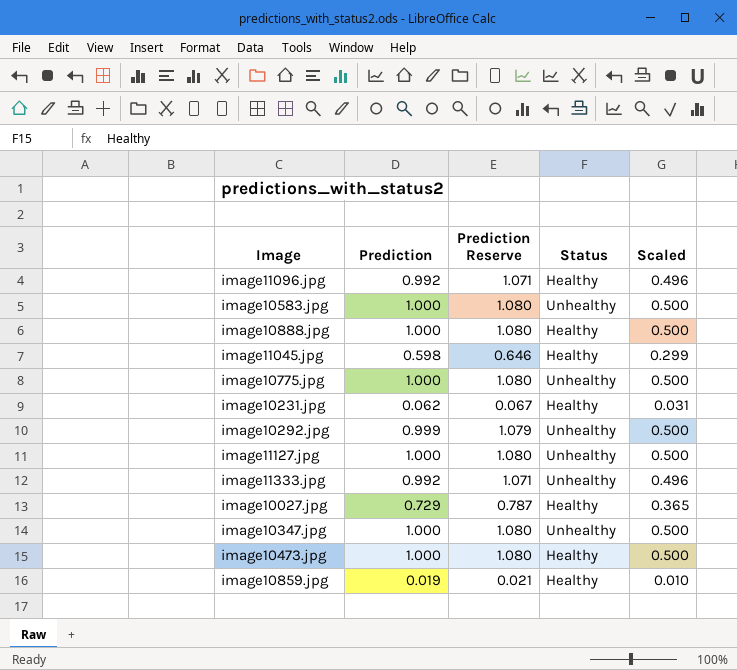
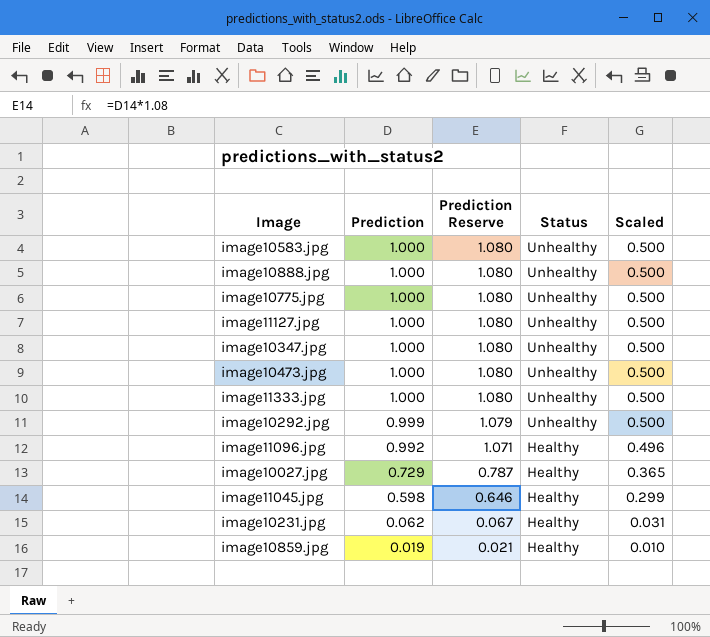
row order: none -> Prediction descending
image10888.jpg | Status: Healthy -> Unhealthy
image10473.jpg | Status: Healthy -> Unhealthy
image11333.jpg | Prediction: 0.992 -> 1.000
image11333.jpg | Prediction Reserve: 1.071 -> 1.080
image11333.jpg | Scaled: 0.496 -> 0.500

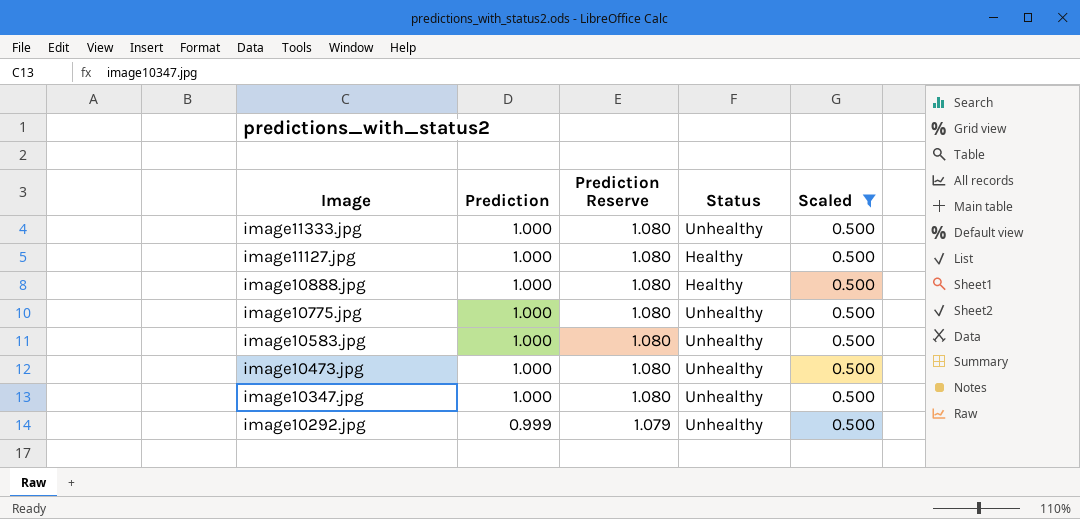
filter: none -> Scaled = 0.500
row order: Prediction descending -> Image descending
image11127.jpg | Status: Unhealthy -> Healthy
image10888.jpg | Status: Unhealthy -> Healthy

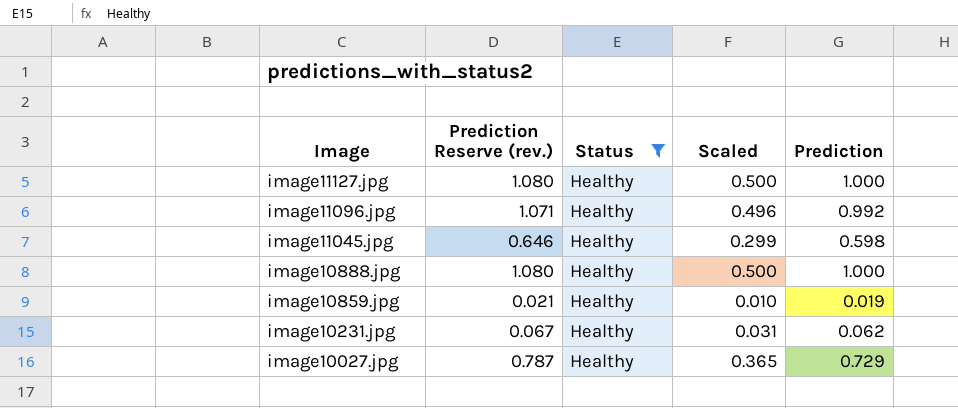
filter: Scaled = 0.500 -> Status = Healthy
column name: Prediction Reserve -> Prediction Reserve (rev.)
column Prediction | position: 2 -> 5

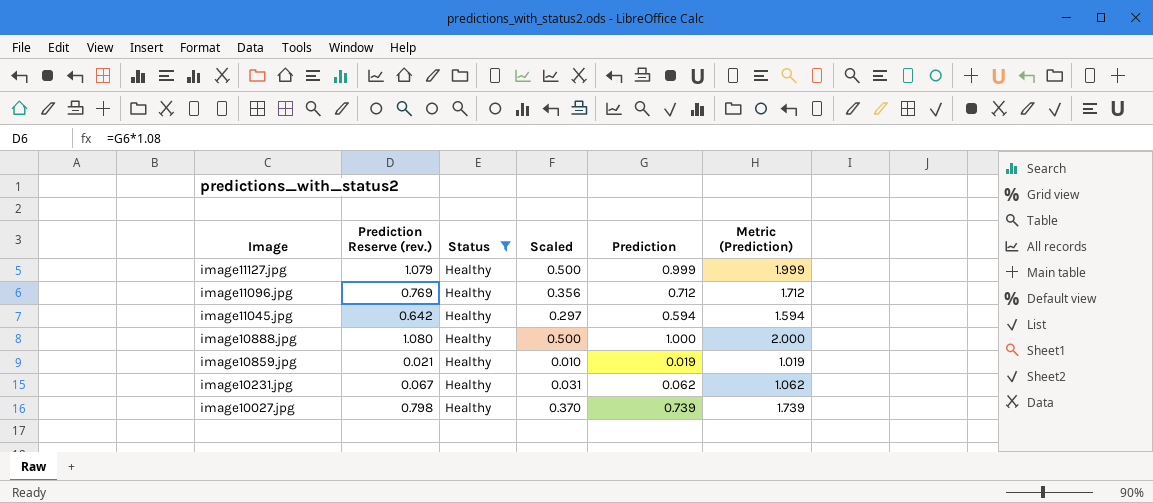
column Metric (Prediction) | formula: none -> [Prediction] + 1
image11127.jpg | Prediction Reserve (rev.): 1.080 -> 1.079
image11127.jpg | Prediction: 1.000 -> 0.999
image11096.jpg | Prediction Reserve (rev.): 1.071 -> 0.769
image11096.jpg | Scaled: 0.496 -> 0.356
image11096.jpg | Prediction: 0.992 -> 0.712
image11045.jpg | Prediction Reserve (rev.): 0.646 -> 0.642
image11045.jpg | Scaled: 0.299 -> 0.297
image11045.jpg | Prediction: 0.598 -> 0.594
image10027.jpg | Prediction Reserve (rev.): 0.787 -> 0.798
image10027.jpg | Scaled: 0.365 -> 0.370
image10027.jpg | Prediction: 0.729 -> 0.739

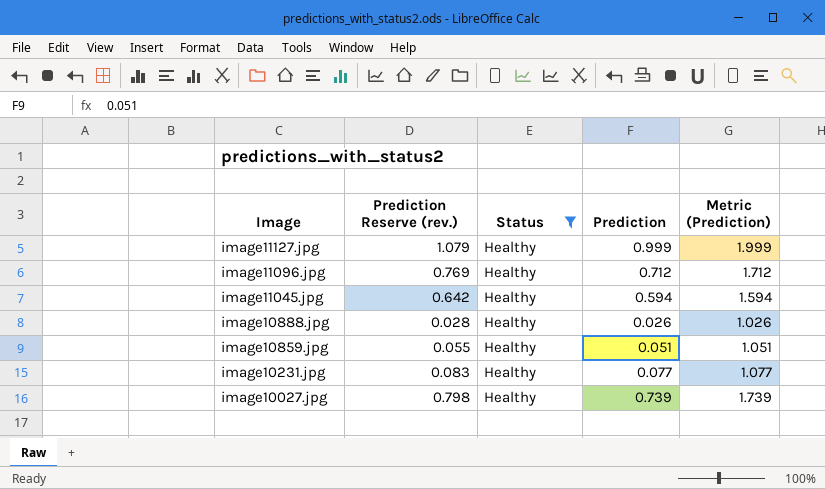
column Scaled | formula: [Prediction] * 0.5 -> none
image10888.jpg | Prediction Reserve (rev.): 1.080 -> 0.028
image10888.jpg | Prediction: 1.000 -> 0.026
image10888.jpg | Metric (Prediction): 2.000 -> 1.026
image10859.jpg | Prediction Reserve (rev.): 0.021 -> 0.055
image10859.jpg | Prediction: 0.019 -> 0.051
image10859.jpg | Metric (Prediction): 1.019 -> 1.051
image10231.jpg | Prediction Reserve (rev.): 0.067 -> 0.083
image10231.jpg | Prediction: 0.062 -> 0.077
image10231.jpg | Metric (Prediction): 1.062 -> 1.077

